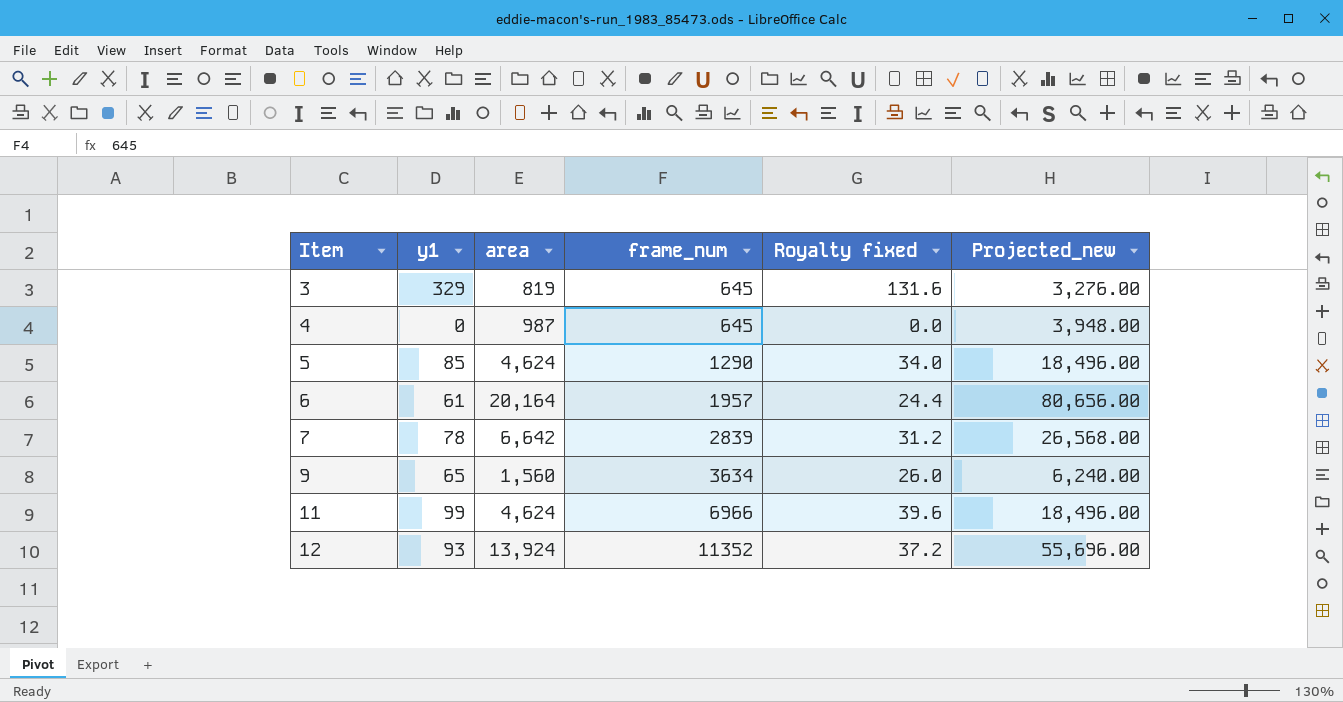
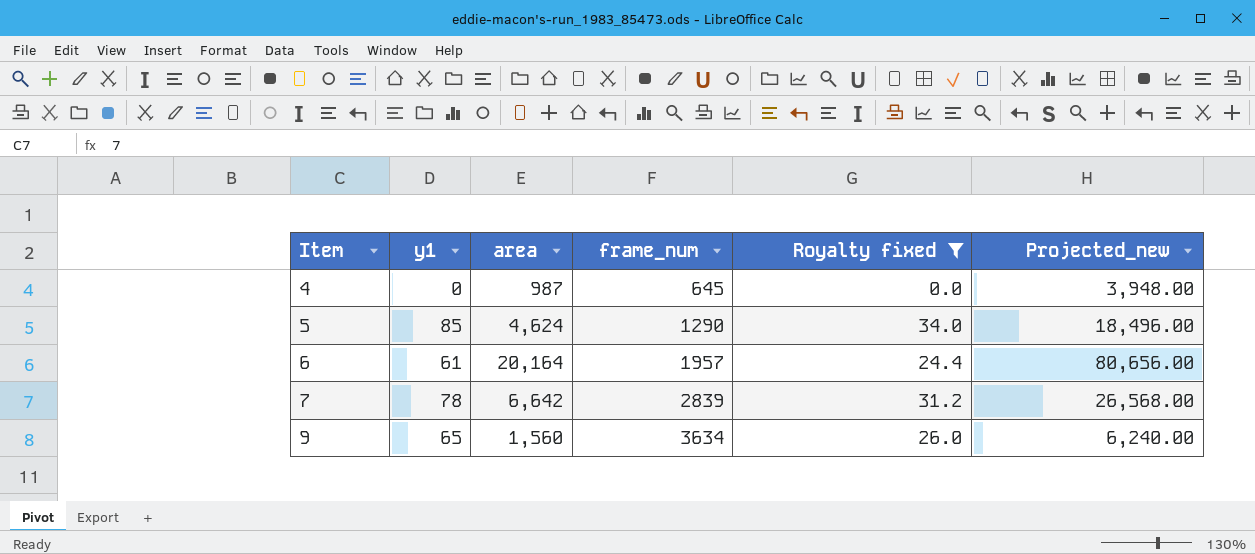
filter: none -> Royalty fixed <= 34.0

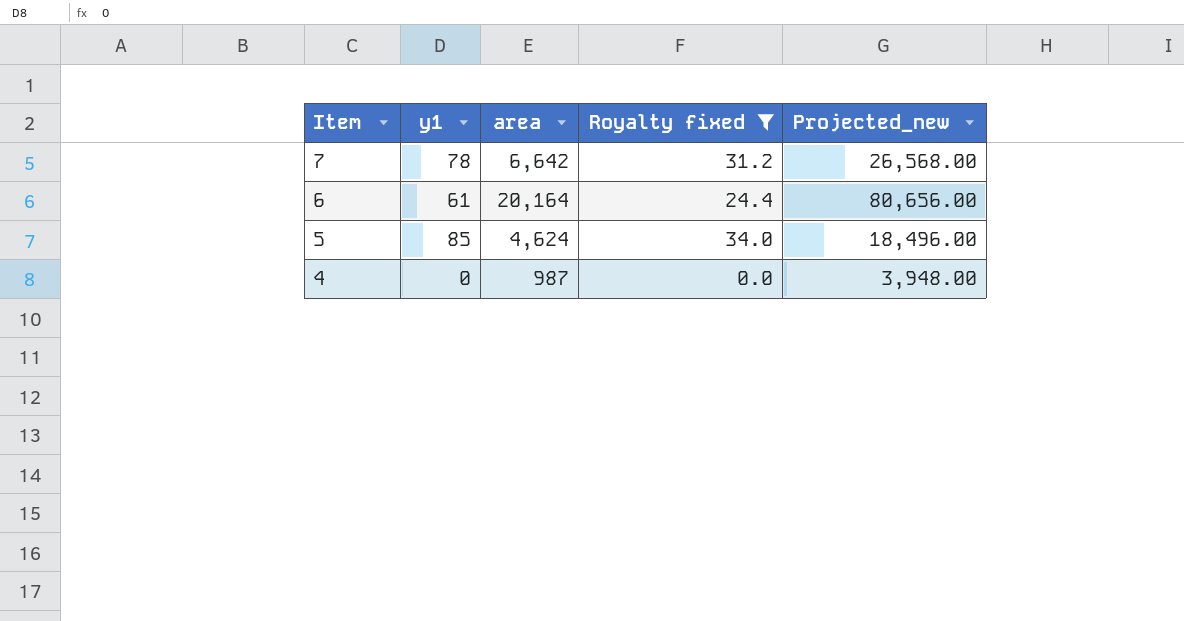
row order: Item ascending -> Item descending
column frame_num | position: 4 -> none
row 9: 65 | 1,560 | 3634 | 26.0 | 6,240.00 -> none

